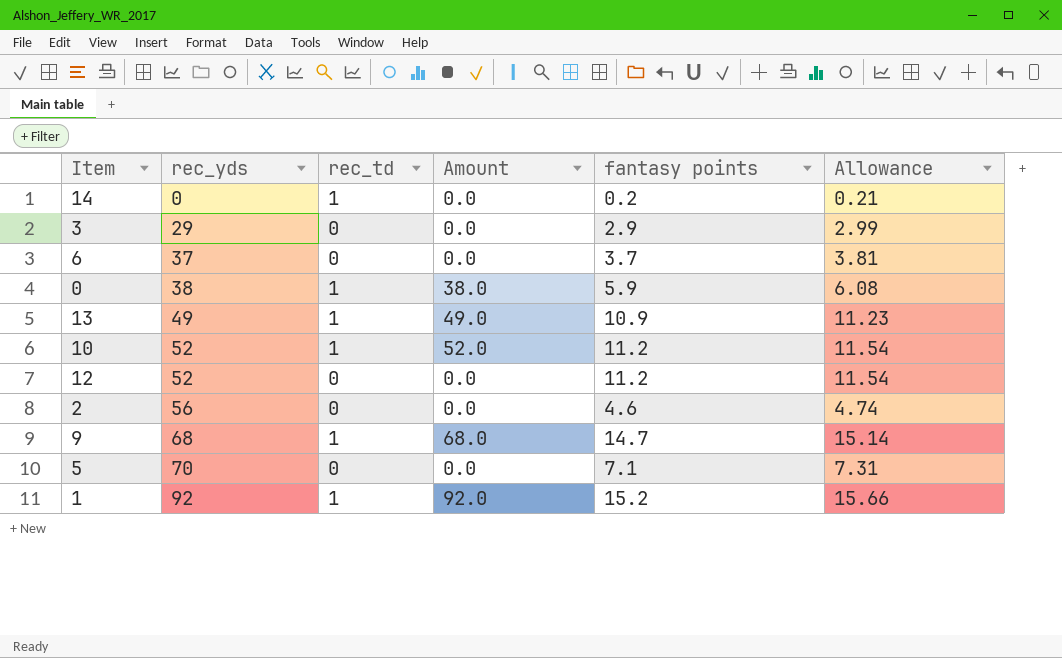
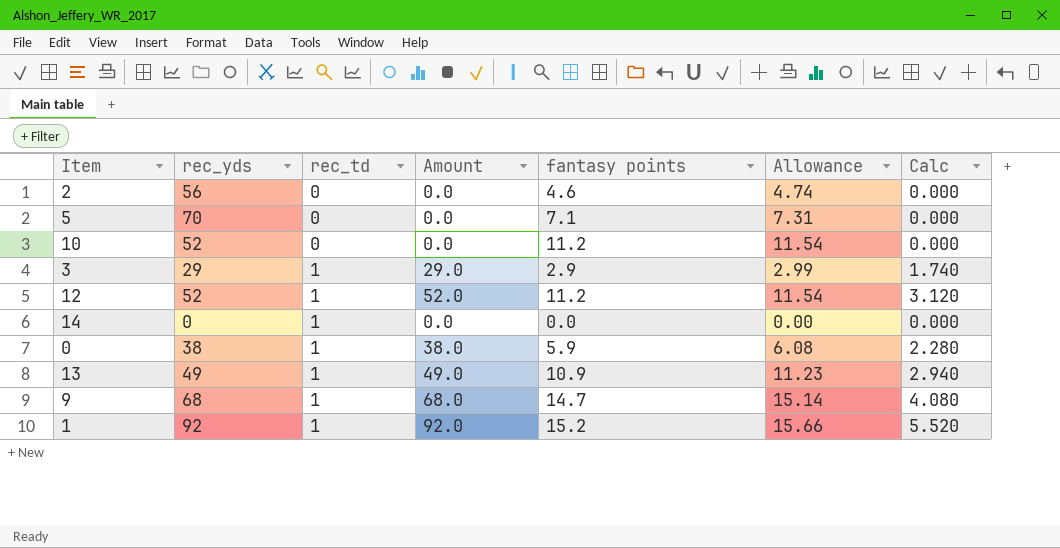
row order: rec_yds ascending -> rec_td ascending
column Calc | formula: none -> [Amount] * 0.06
row 6: 37 | 0 | 0.0 | 3.7 | 3.81 -> none
10 | rec_td: 1 -> 0
10 | Amount: 52.0 -> 0.0
3 | rec_td: 0 -> 1
3 | Amount: 0.0 -> 29.0
12 | rec_td: 0 -> 1
12 | Amount: 0.0 -> 52.0
14 | fantasy points: 0.2 -> 0.0
14 | Allowance: 0.21 -> 0.00

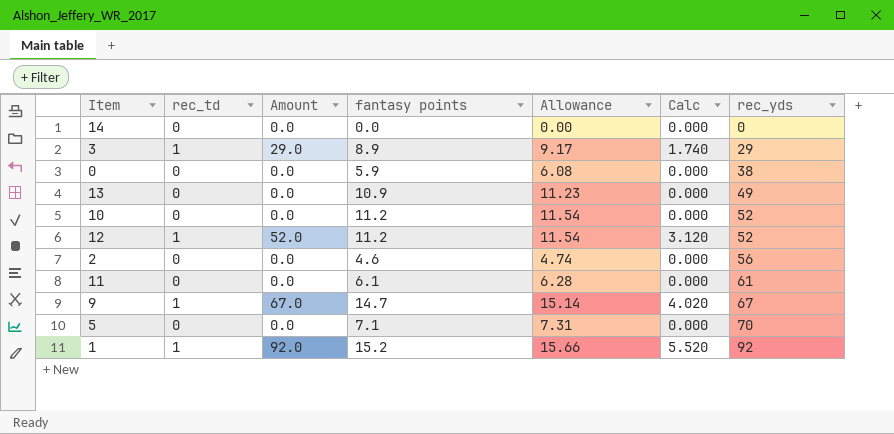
row order: rec_td ascending -> rec_yds ascending
column rec_yds | position: 2 -> 7
14 | rec_td: 1 -> 0
3 | fantasy points: 2.9 -> 8.9
3 | Allowance: 2.99 -> 9.17
0 | rec_td: 1 -> 0
0 | Amount: 38.0 -> 0.0
0 | Calc: 2.280 -> 0.000
13 | rec_td: 1 -> 0
13 | Amount: 49.0 -> 0.0
13 | Calc: 2.940 -> 0.000
row 11: none -> 0 | 0.0 | 6.1 | 6.28 | 0.000 | 61
9 | Amount: 68.0 -> 67.0
9 | Calc: 4.080 -> 4.020
9 | rec_yds: 68 -> 67

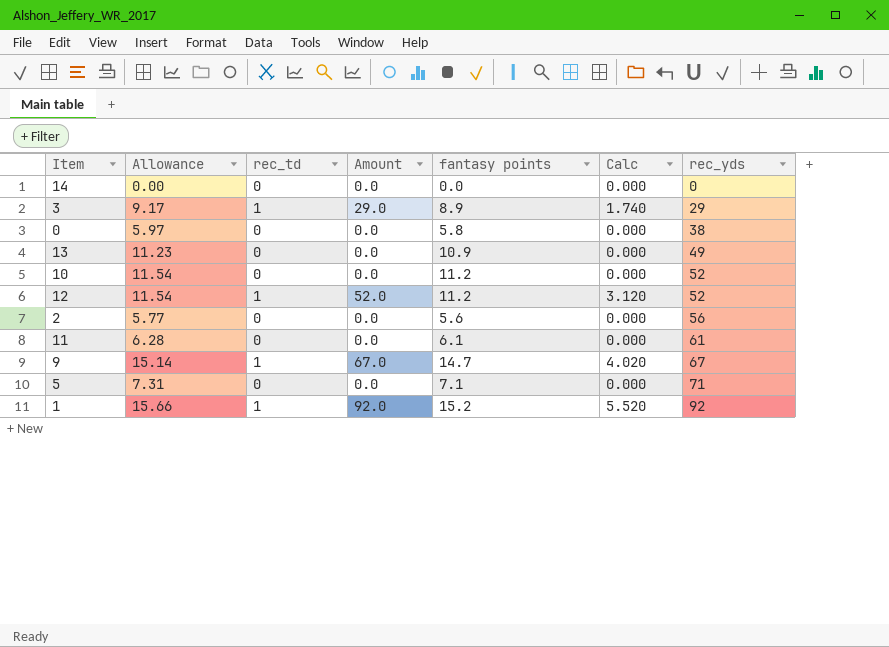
column Allowance | position: 5 -> 2
0 | Allowance: 6.08 -> 5.97
0 | fantasy points: 5.9 -> 5.8
2 | Allowance: 4.74 -> 5.77
2 | fantasy points: 4.6 -> 5.6
5 | rec_yds: 70 -> 71

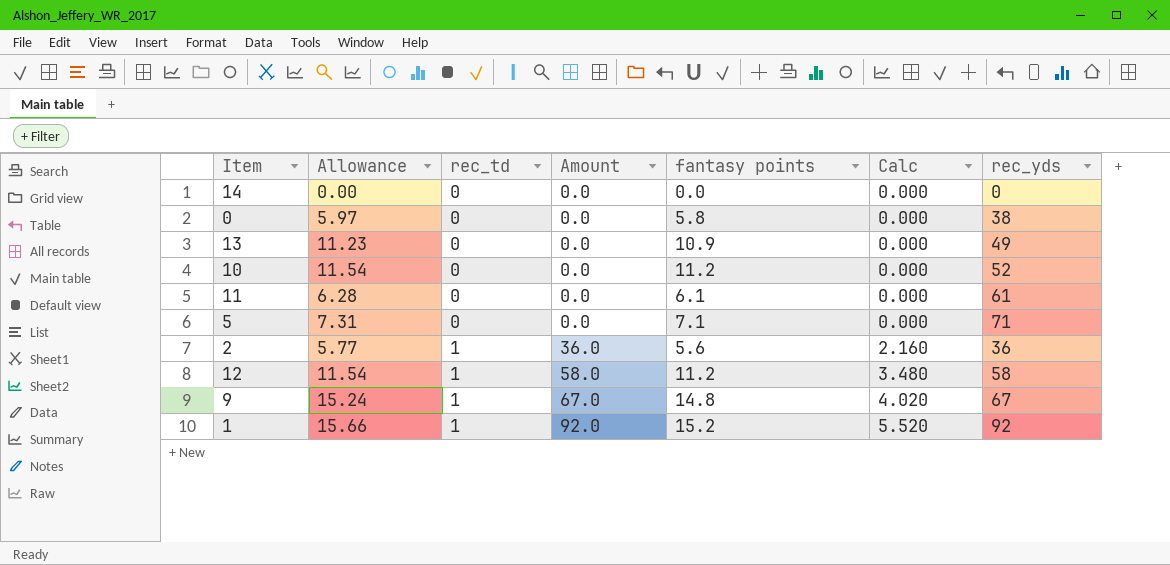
row order: rec_yds ascending -> rec_td ascending
row 3: 9.17 | 1 | 29.0 | 8.9 | 1.740 | 29 -> none
2 | rec_td: 0 -> 1
2 | Amount: 0.0 -> 36.0
2 | Calc: 0.000 -> 2.160
2 | rec_yds: 56 -> 36
12 | Amount: 52.0 -> 58.0
12 | Calc: 3.120 -> 3.480
12 | rec_yds: 52 -> 58
9 | Allowance: 15.14 -> 15.24
9 | fantasy points: 14.7 -> 14.8

